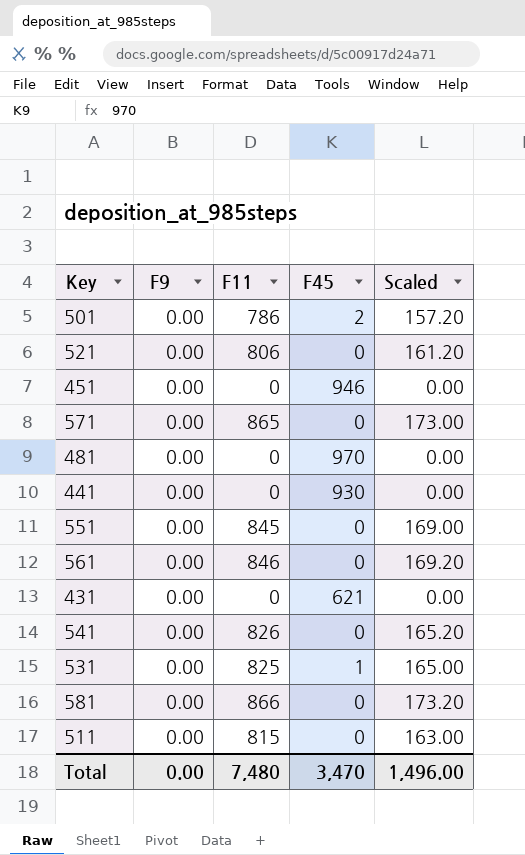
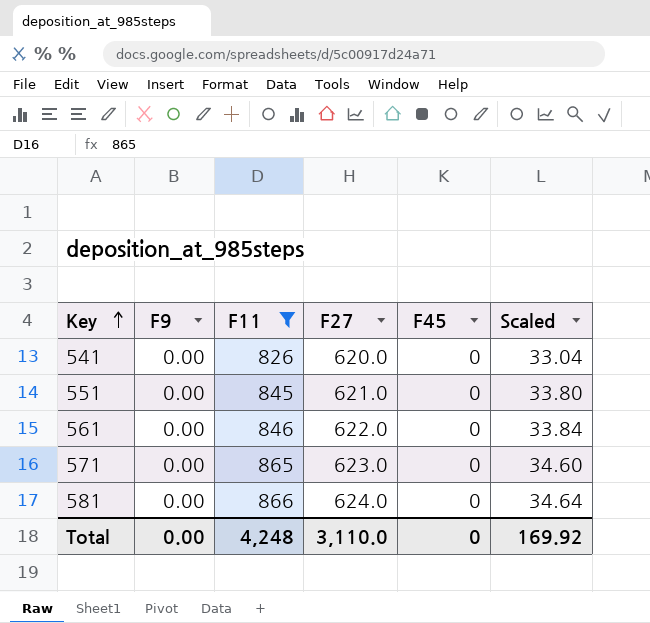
filter: none -> F11 >= 826
row order: none -> Key ascending
column F27 | position: none -> 4
column Scaled | formula: [F11] * 0.2 -> [F11] * 0.04
Total | F11: 7,480 -> 4,248
Total | F45: 3,470 -> 0
Total | Scaled: 1,496.00 -> 169.92

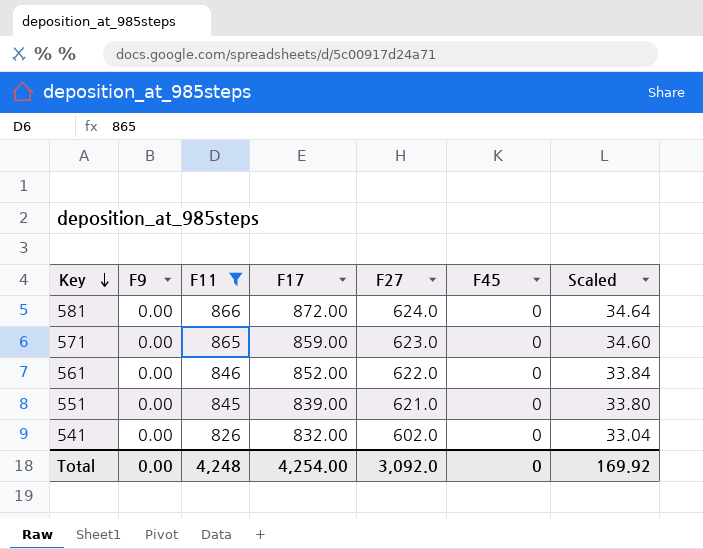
row order: Key ascending -> Key descending
column F17 | position: none -> 4
541 | F27: 620.0 -> 602.0
Total | F27: 3,110.0 -> 3,092.0

